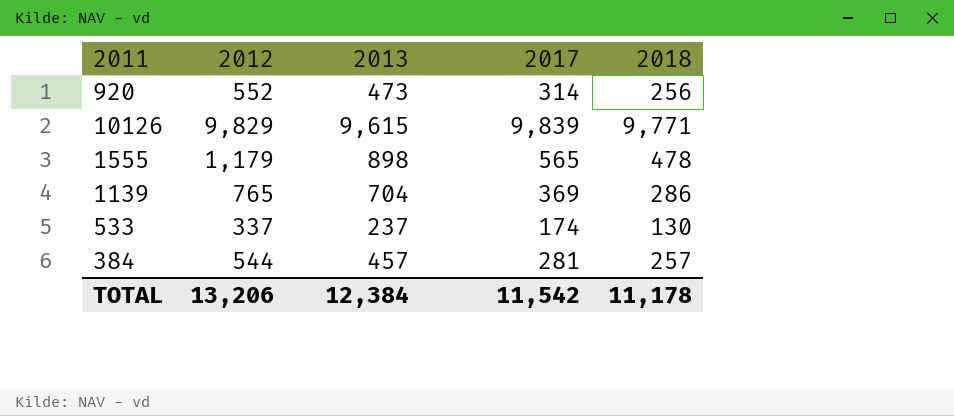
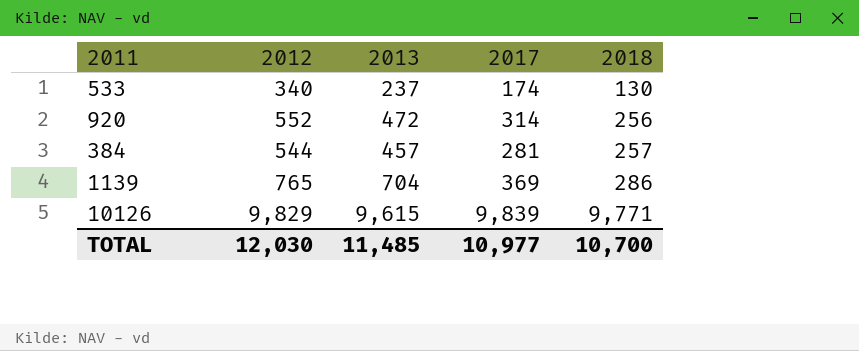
row order: none -> 2018 ascending
row 1555: 1,179 | 898 | 565 | 478 -> none
533 | 2012: 337 -> 340
920 | 2013: 473 -> 472
TOTAL | 2012: 13,206 -> 12,030
TOTAL | 2013: 12,384 -> 11,485
TOTAL | 2017: 11,542 -> 10,977
TOTAL | 2018: 11,178 -> 10,700

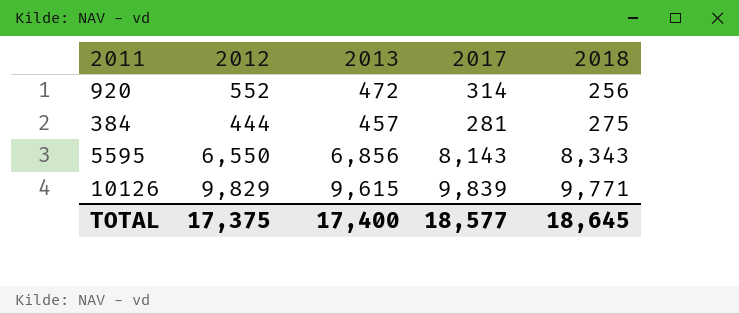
row 533: 340 | 237 | 174 | 130 -> none
row 1139: 765 | 704 | 369 | 286 -> none
384 | 2012: 544 -> 444
384 | 2018: 257 -> 275
row 5595: none -> 6,550 | 6,856 | 8,143 | 8,343
TOTAL | 2012: 12,030 -> 17,375
TOTAL | 2013: 11,485 -> 17,400
TOTAL | 2017: 10,977 -> 18,577
TOTAL | 2018: 10,700 -> 18,645

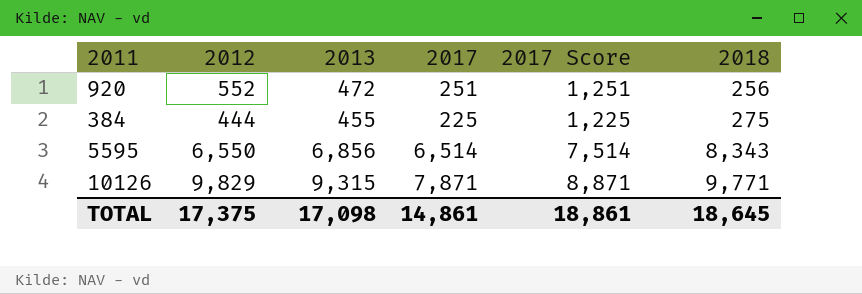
column 2017 Score | formula: none -> [2017] + 1000
920 | 2017: 314 -> 251
384 | 2013: 457 -> 455
384 | 2017: 281 -> 225
5595 | 2017: 8,143 -> 6,514
10126 | 2013: 9,615 -> 9,315
10126 | 2017: 9,839 -> 7,871
TOTAL | 2013: 17,400 -> 17,098
TOTAL | 2017: 18,577 -> 14,861

